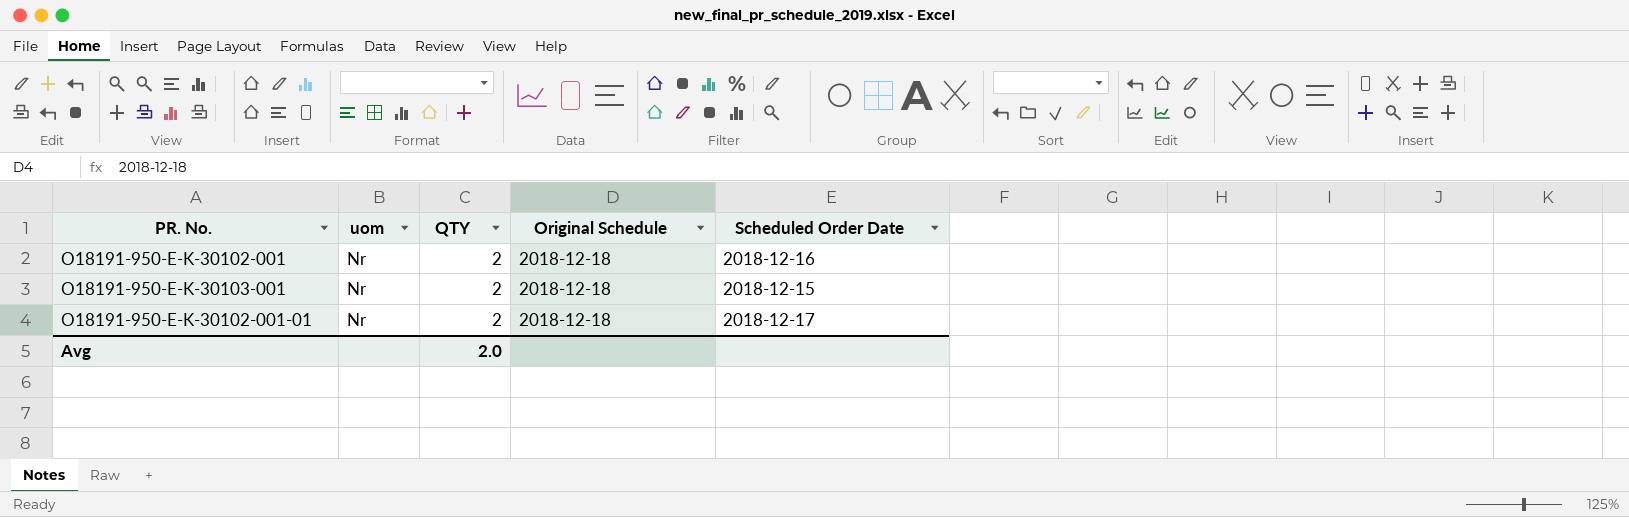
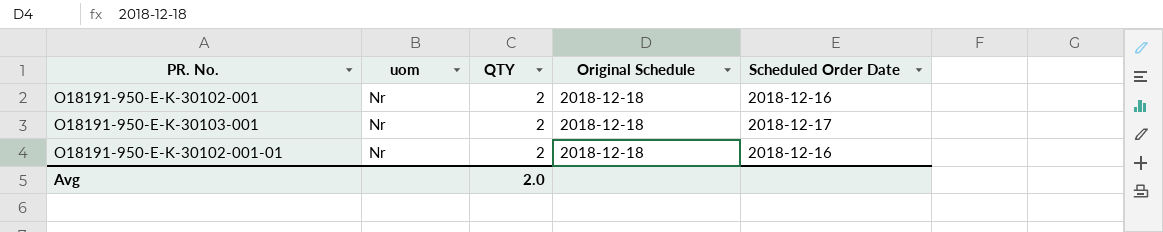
O18191-950-E-K-30103-001 | Scheduled Order Date: 2018-12-15 -> 2018-12-17
O18191-950-E-K-30102-001-01 | Scheduled Order Date: 2018-12-17 -> 2018-12-16

